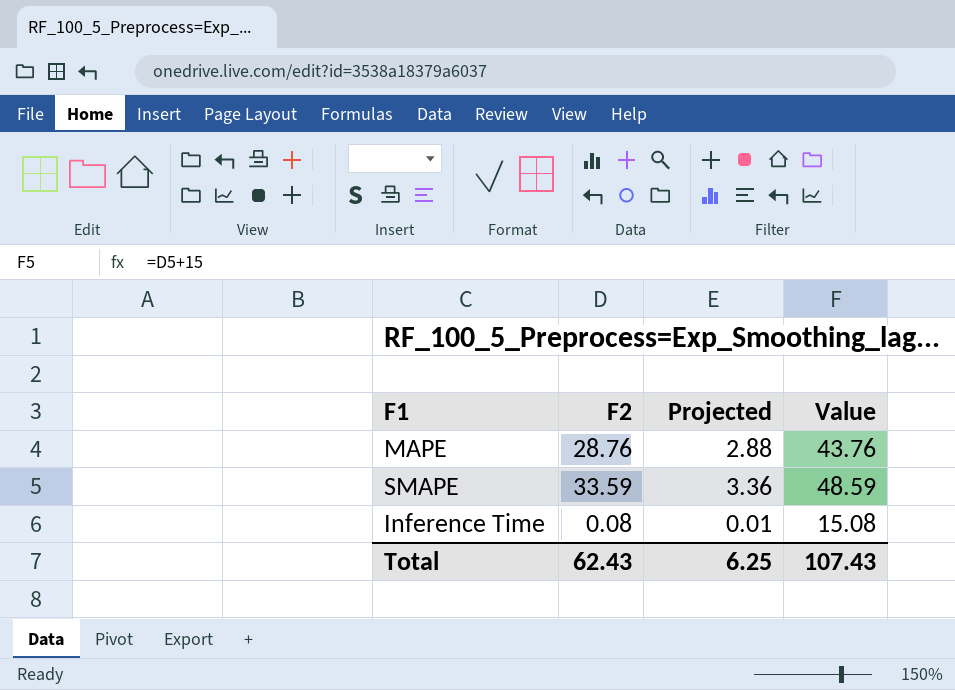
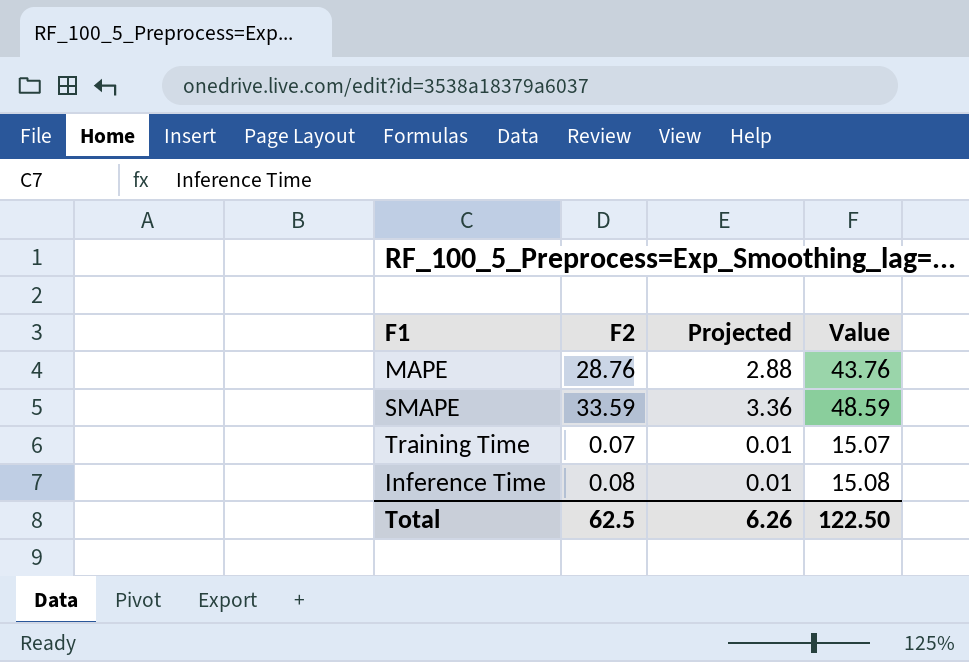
row Training Time: none -> 0.07 | 0.01 | 15.07
Total | F2: 62.43 -> 62.5
Total | Projected: 6.25 -> 6.26
Total | Value: 107.43 -> 122.50

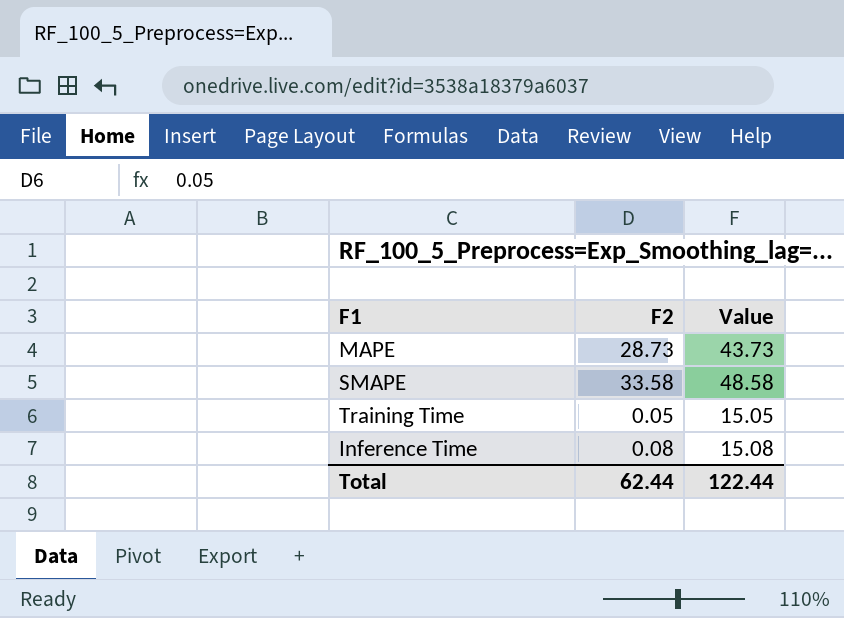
column Projected | formula: [F2] * 0.1 -> none
MAPE | F2: 28.76 -> 28.73
MAPE | Value: 43.76 -> 43.73
SMAPE | F2: 33.59 -> 33.58
SMAPE | Value: 48.59 -> 48.58
Training Time | F2: 0.07 -> 0.05
Training Time | Value: 15.07 -> 15.05
Total | F2: 62.5 -> 62.44
Total | Value: 122.50 -> 122.44

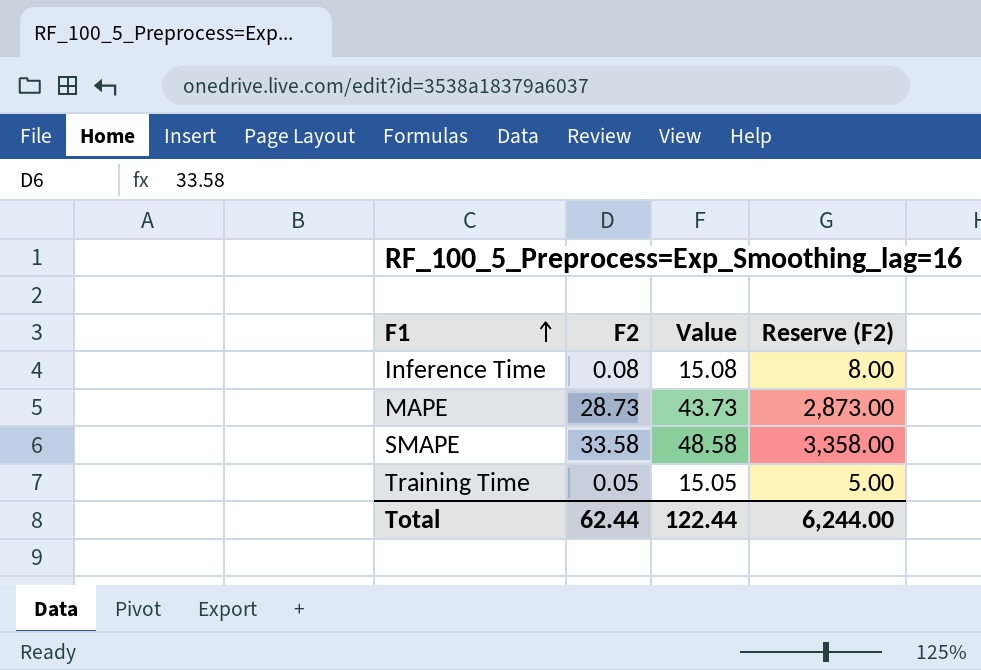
row order: none -> F1 ascending
column Reserve (F2) | formula: none -> [F2] * 100

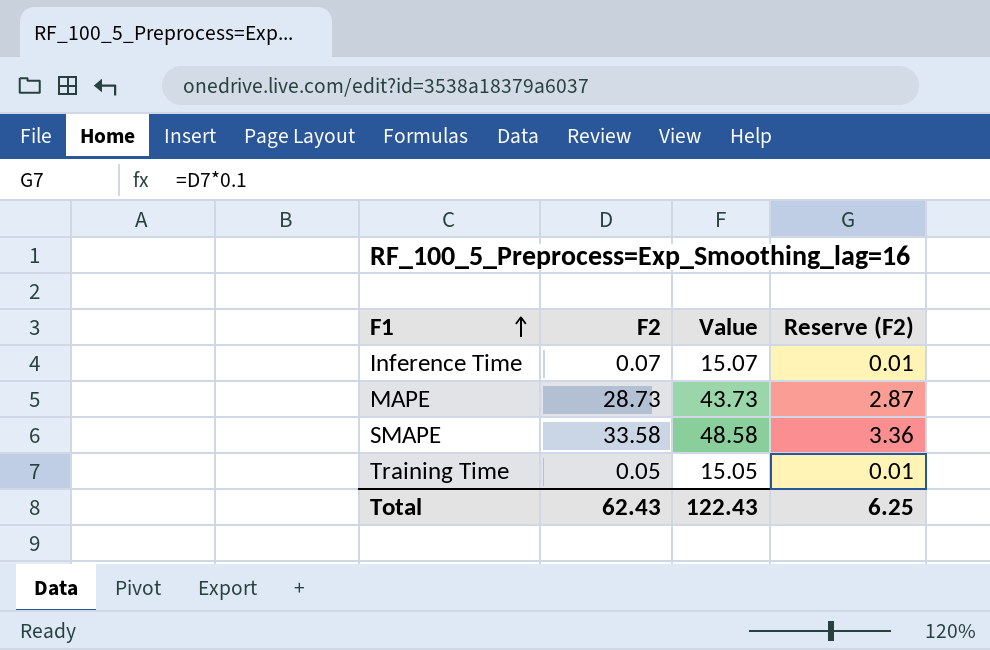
column Reserve (F2) | formula: [F2] * 100 -> [F2] * 0.1
Inference Time | F2: 0.08 -> 0.07
Inference Time | Value: 15.08 -> 15.07
Total | F2: 62.44 -> 62.43
Total | Value: 122.44 -> 122.43
Total | Reserve (F2): 6,244.00 -> 6.25

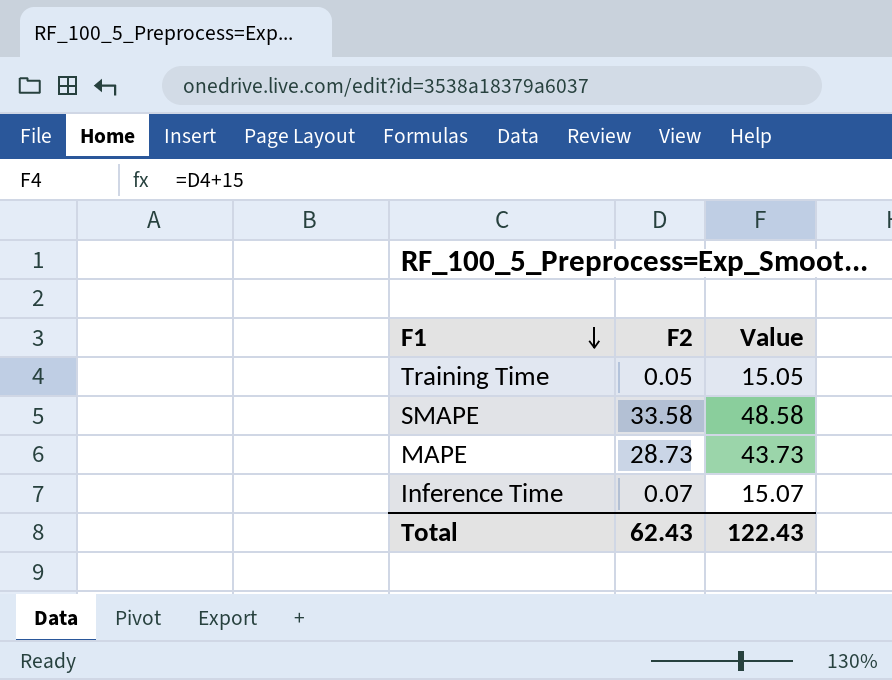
row order: F1 ascending -> F1 descending
column Reserve (F2) | formula: [F2] * 0.1 -> none

